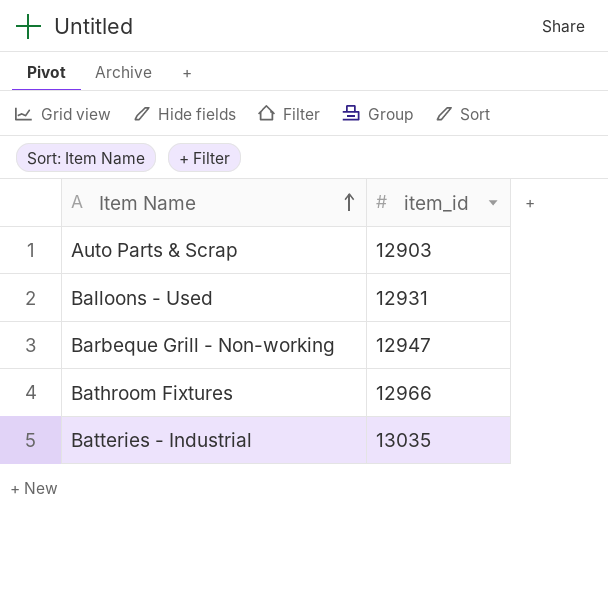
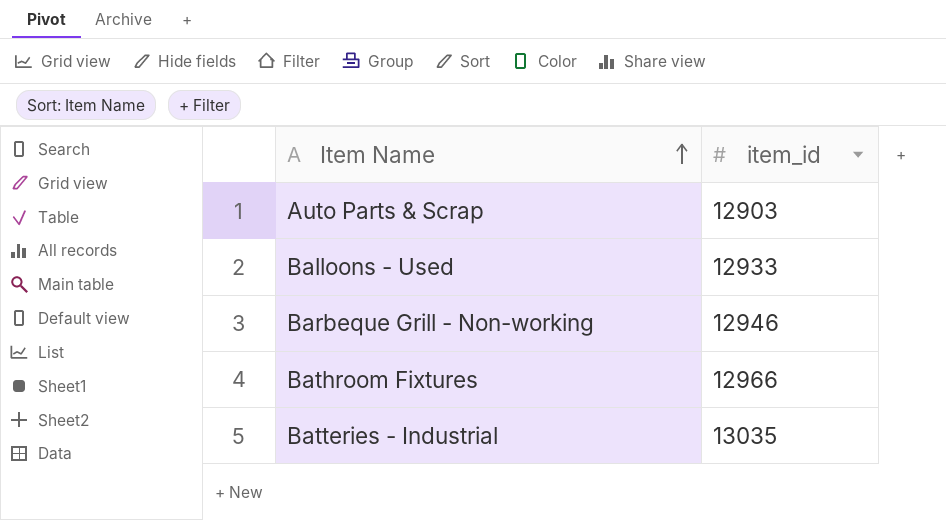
Balloons - Used | item_id: 12931 -> 12933
Barbeque Grill - Non-working | item_id: 12947 -> 12946

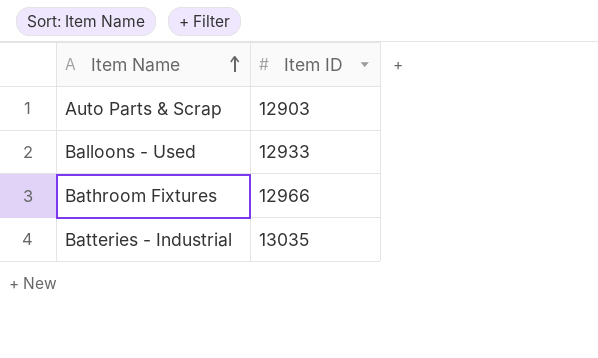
column name: item_id -> Item ID
row Barbeque Grill - Non-working: 12946 -> none

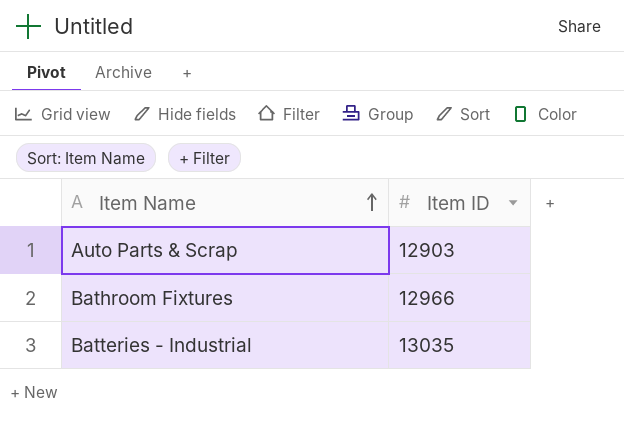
row Balloons - Used: 12933 -> none

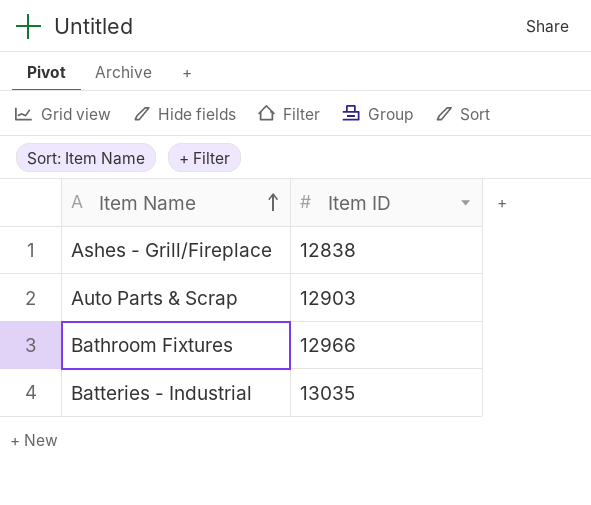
row Ashes - Grill/Fireplace: none -> 12838

